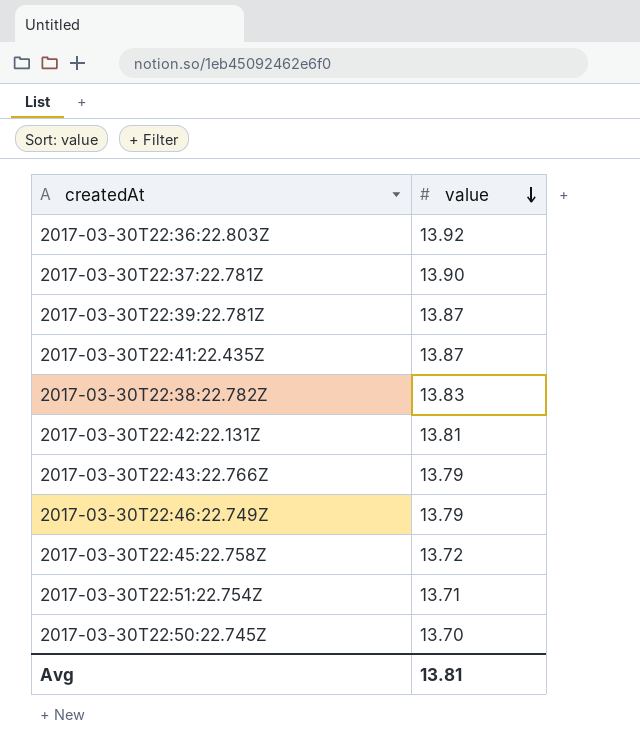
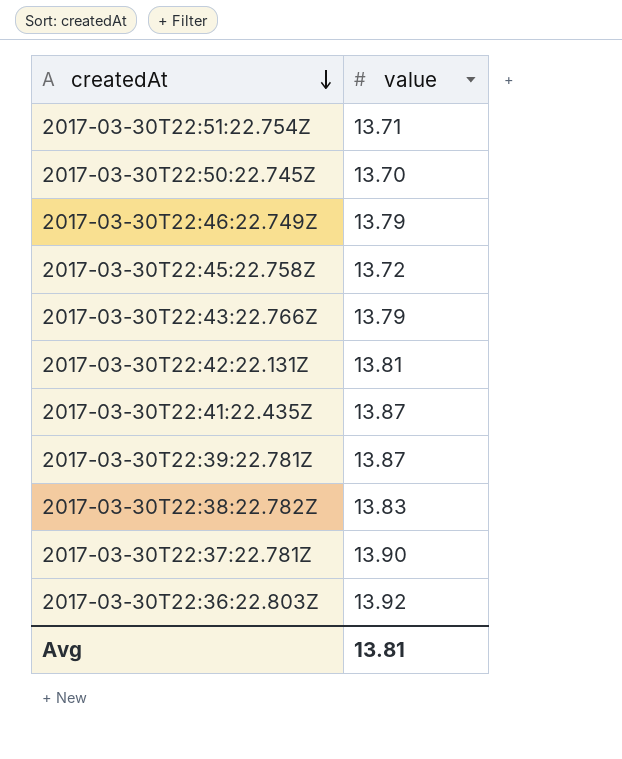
row order: value descending -> createdAt descending

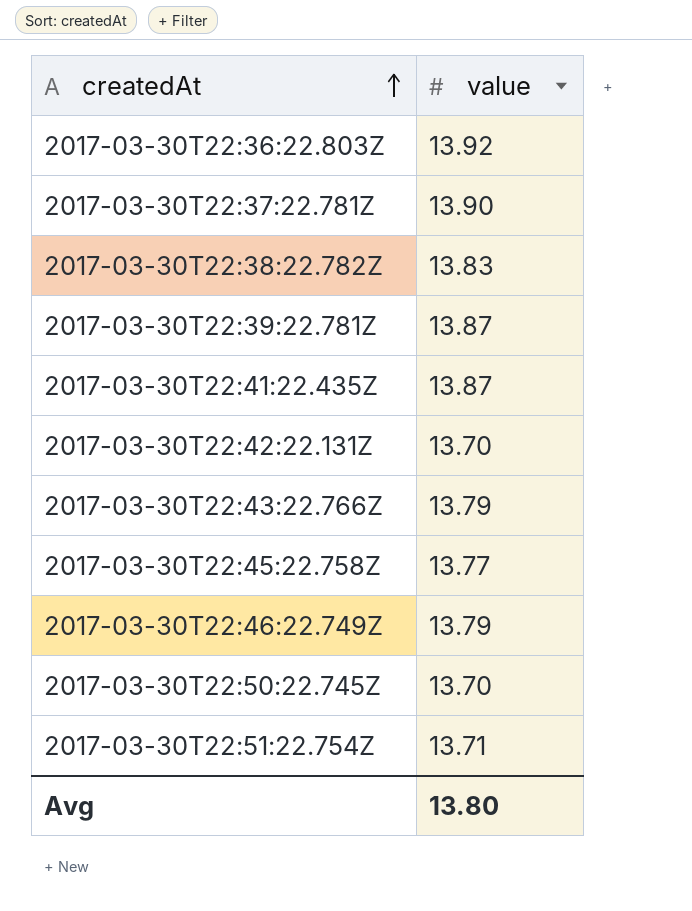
row order: createdAt descending -> createdAt ascending
2017-03-30T22:42:22.131Z | value: 13.81 -> 13.70
2017-03-30T22:45:22.758Z | value: 13.72 -> 13.77
Avg | value: 13.81 -> 13.80

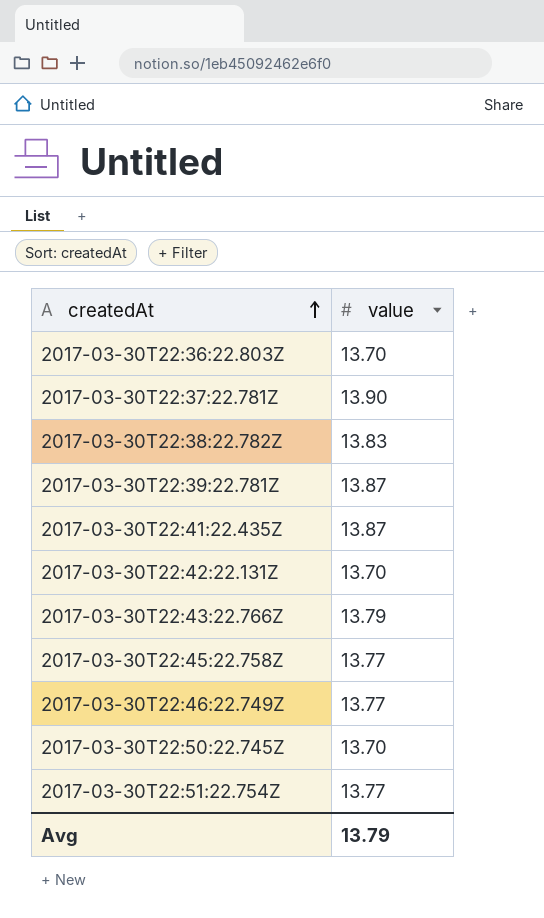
2017-03-30T22:36:22.803Z | value: 13.92 -> 13.70
2017-03-30T22:46:22.749Z | value: 13.79 -> 13.77
2017-03-30T22:51:22.754Z | value: 13.71 -> 13.77
Avg | value: 13.80 -> 13.79

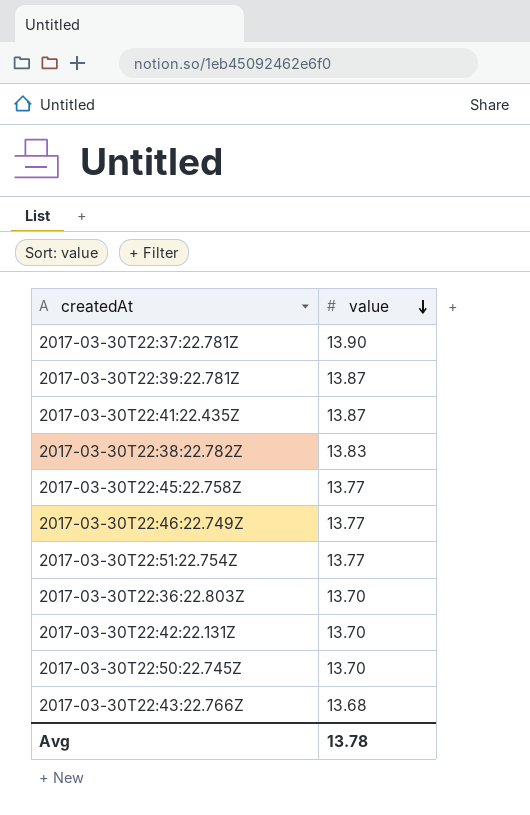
row order: createdAt ascending -> value descending
2017-03-30T22:43:22.766Z | value: 13.79 -> 13.68
Avg | value: 13.79 -> 13.78

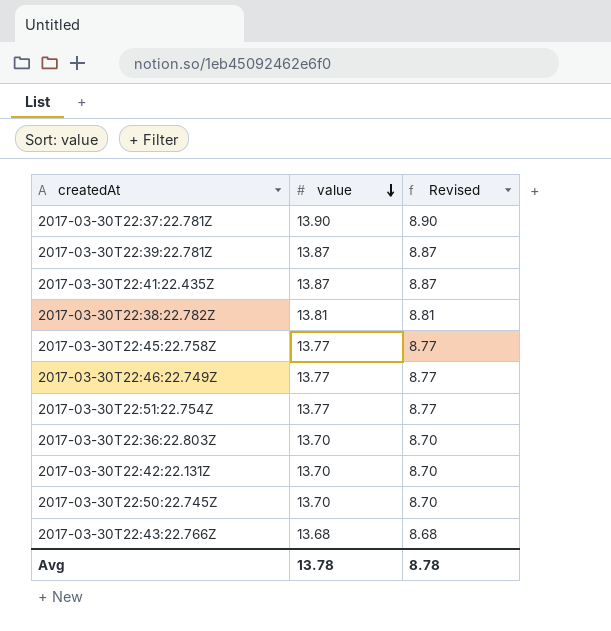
column Revised | formula: none -> [value] - 5
2017-03-30T22:38:22.782Z | value: 13.83 -> 13.81

